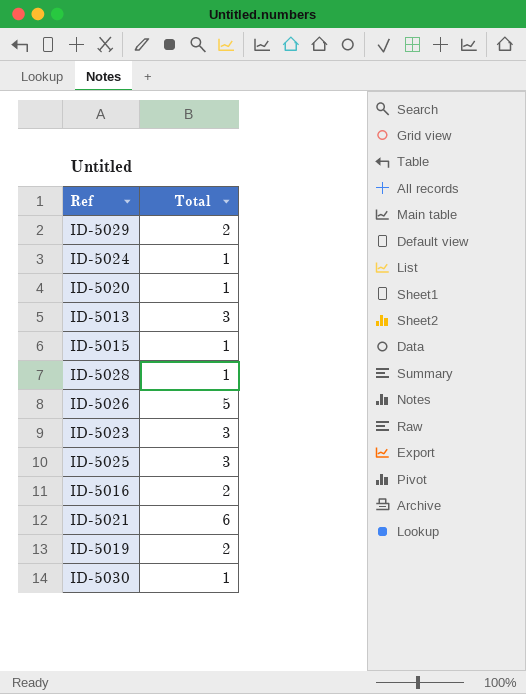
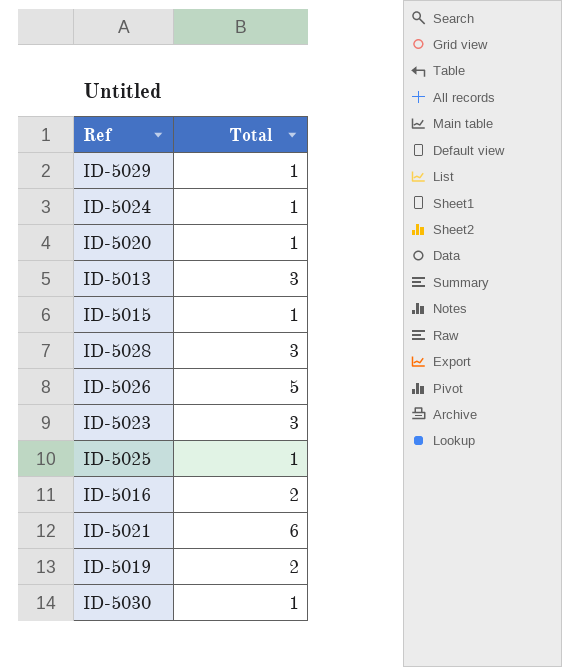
ID-5029 | Total: 2 -> 1
ID-5028 | Total: 1 -> 3
ID-5025 | Total: 3 -> 1

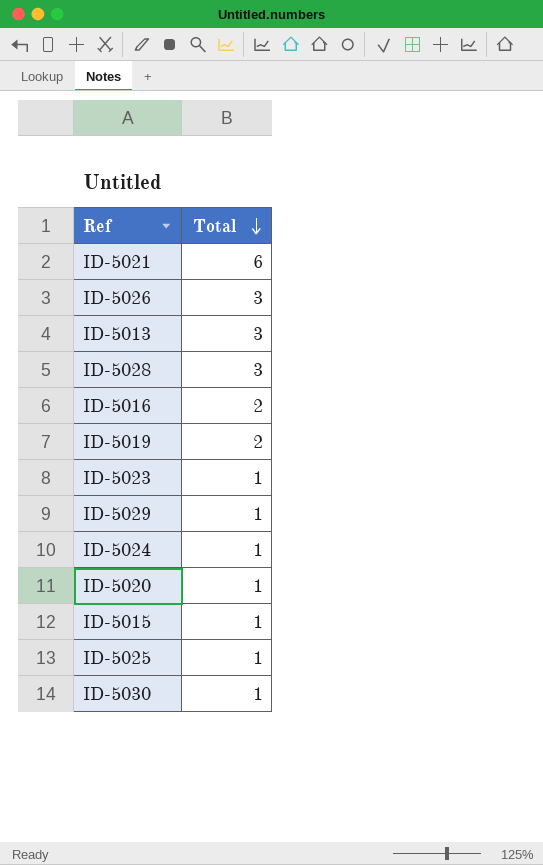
row order: none -> Total descending
ID-5026 | Total: 5 -> 3
ID-5023 | Total: 3 -> 1

